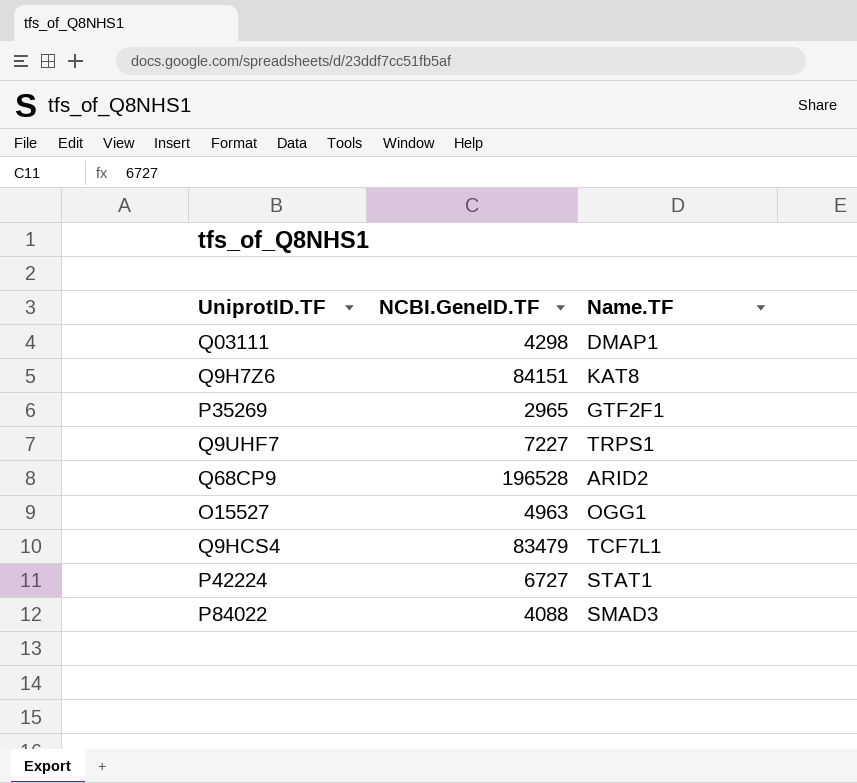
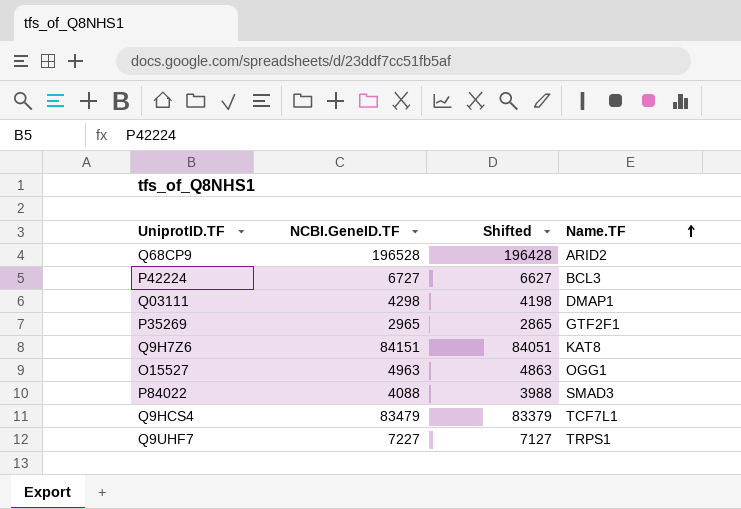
row order: none -> Name.TF ascending
column Shifted | formula: none -> [NCBI.GeneID.TF] - 100
P42224 | Name.TF: STAT1 -> BCL3

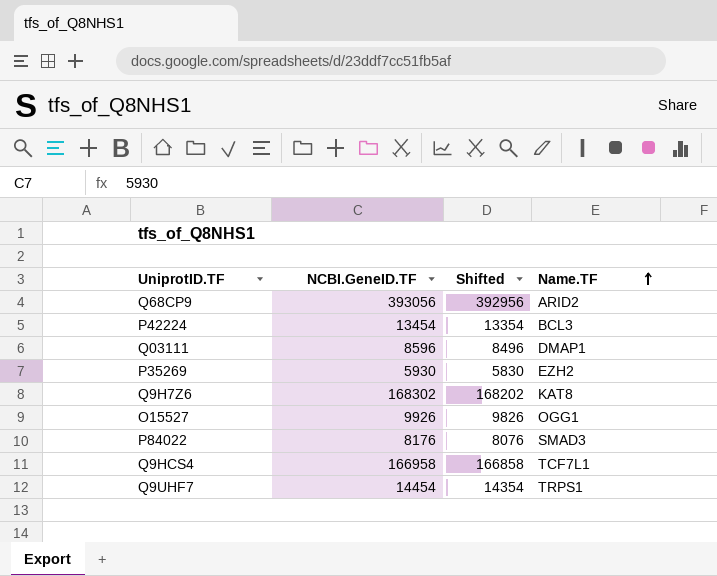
Q68CP9 | NCBI.GeneID.TF: 196528 -> 393056
Q68CP9 | Shifted: 196428 -> 392956
P42224 | NCBI.GeneID.TF: 6727 -> 13454
P42224 | Shifted: 6627 -> 13354
Q03111 | NCBI.GeneID.TF: 4298 -> 8596
Q03111 | Shifted: 4198 -> 8496
P35269 | NCBI.GeneID.TF: 2965 -> 5930
P35269 | Shifted: 2865 -> 5830
P35269 | Name.TF: GTF2F1 -> EZH2
Q9H7Z6 | NCBI.GeneID.TF: 84151 -> 168302
Q9H7Z6 | Shifted: 84051 -> 168202
O15527 | NCBI.GeneID.TF: 4963 -> 9926
O15527 | Shifted: 4863 -> 9826
P84022 | NCBI.GeneID.TF: 4088 -> 8176
P84022 | Shifted: 3988 -> 8076
Q9HCS4 | NCBI.GeneID.TF: 83479 -> 166958
Q9HCS4 | Shifted: 83379 -> 166858
Q9UHF7 | NCBI.GeneID.TF: 7227 -> 14454
Q9UHF7 | Shifted: 7127 -> 14354

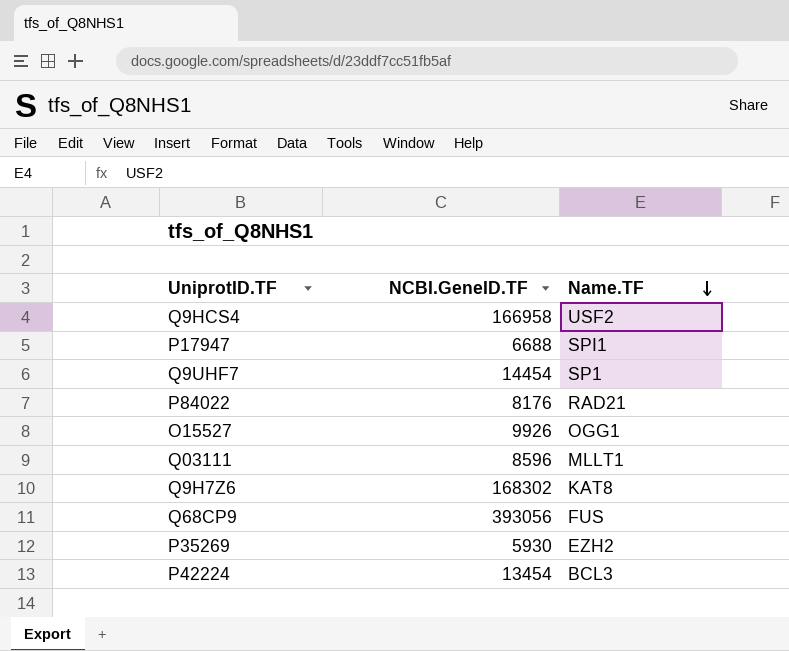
row order: Name.TF ascending -> Name.TF descending
column Shifted | formula: [NCBI.GeneID.TF] - 100 -> none
Q9HCS4 | Name.TF: TCF7L1 -> USF2
row P17947: none -> 6688 | SPI1
Q9UHF7 | Name.TF: TRPS1 -> SP1
P84022 | Name.TF: SMAD3 -> RAD21
Q03111 | Name.TF: DMAP1 -> MLLT1
Q68CP9 | Name.TF: ARID2 -> FUS

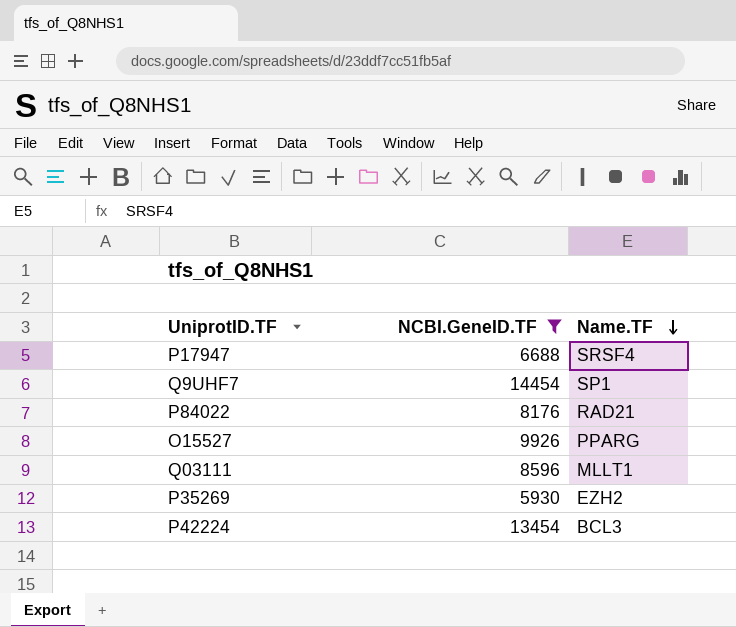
filter: none -> NCBI.GeneID.TF <= 14454
P17947 | Name.TF: SPI1 -> SRSF4
O15527 | Name.TF: OGG1 -> PPARG

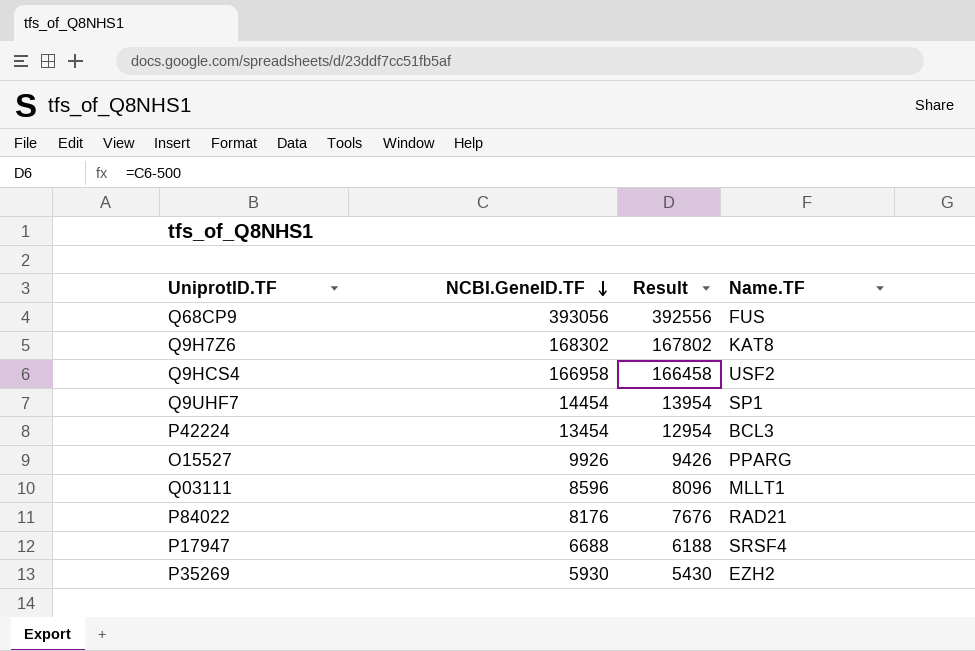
filter: NCBI.GeneID.TF <= 14454 -> none
row order: Name.TF descending -> NCBI.GeneID.TF descending
column Result | formula: none -> [NCBI.GeneID.TF] - 500

